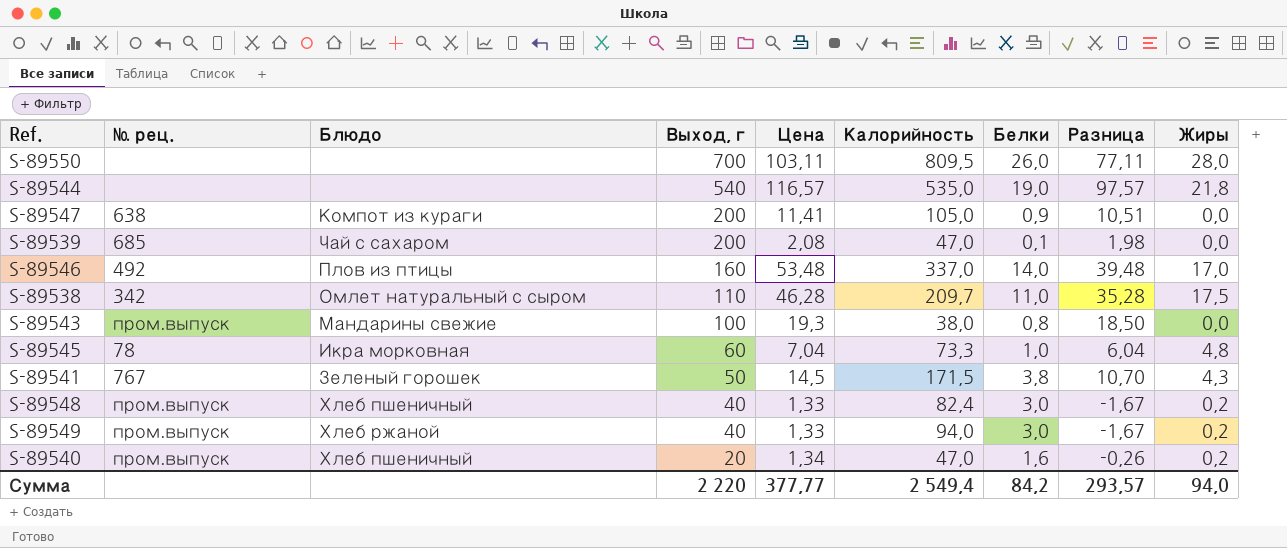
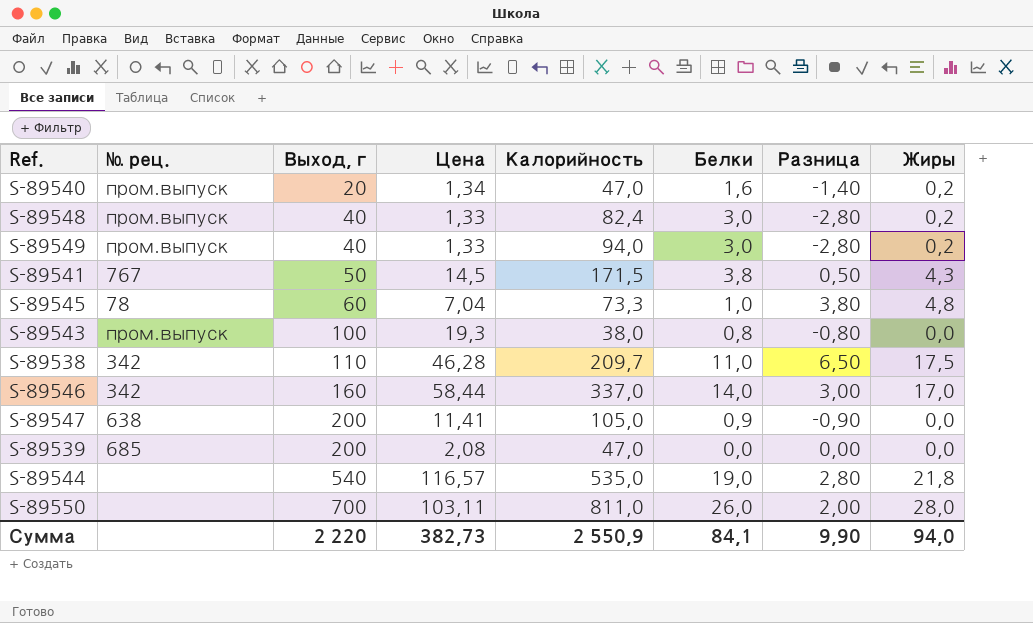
row order: Выход, г descending -> Выход, г ascending
column Блюдо | position: 3 -> none
column Разница | formula: [Цена] - [Белки] -> [Жиры] - [Белки]
S-89546 | № рец.: 492 -> 342
S-89546 | Цена: 53,48 -> 58,44
S-89539 | Белки: 0,1 -> 0,0
S-89550 | Калорийность: 809,5 -> 811,0
Сумма | Цена: 377,77 -> 382,73
Сумма | Калорийность: 2 549,4 -> 2 550,9
Сумма | Белки: 84,2 -> 84,1
Сумма | Разница: 293,57 -> 9,90

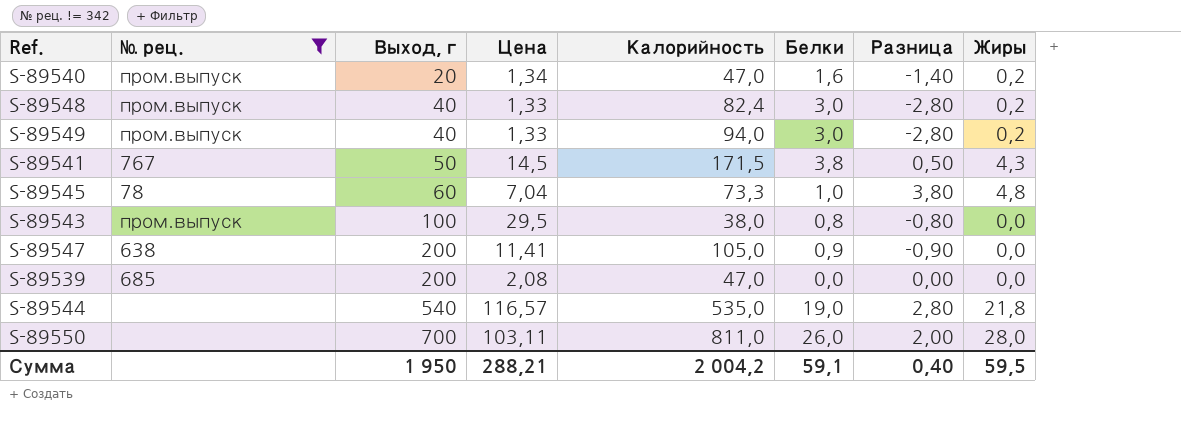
filter: none -> № рец. != 342
S-89543 | Цена: 19,3 -> 29,5
Сумма | Выход, г: 2 220 -> 1 950
Сумма | Цена: 382,73 -> 288,21
Сумма | Калорийность: 2 550,9 -> 2 004,2
Сумма | Белки: 84,1 -> 59,1
Сумма | Разница: 9,90 -> 0,40
Сумма | Жиры: 94,0 -> 59,5

